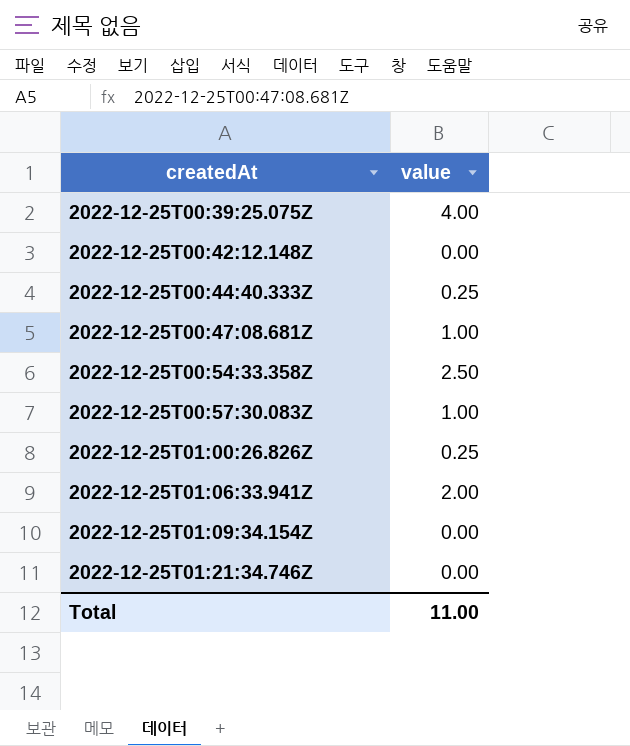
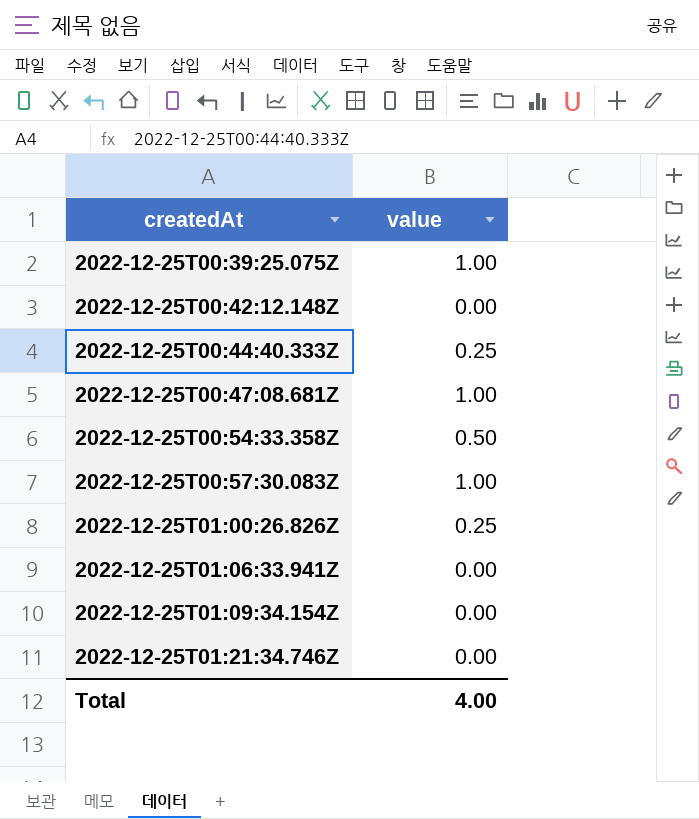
2022-12-25T00:39:25.075Z | value: 4.00 -> 1.00
2022-12-25T00:54:33.358Z | value: 2.50 -> 0.50
2022-12-25T01:06:33.941Z | value: 2.00 -> 0.00
Total | value: 11.00 -> 4.00

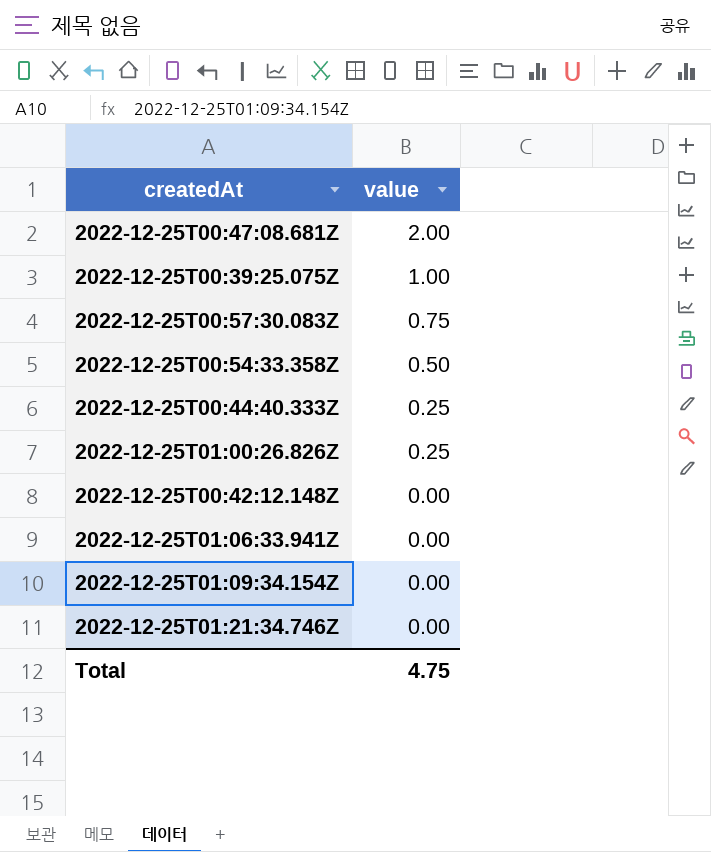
row order: createdAt ascending -> value descending
2022-12-25T00:47:08.681Z | value: 1.00 -> 2.00
2022-12-25T00:57:30.083Z | value: 1.00 -> 0.75
Total | value: 4.00 -> 4.75

